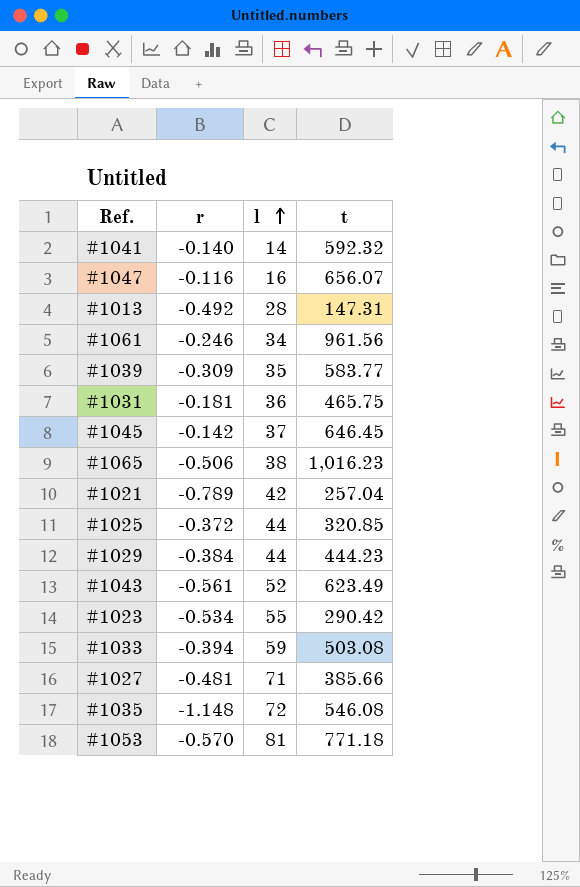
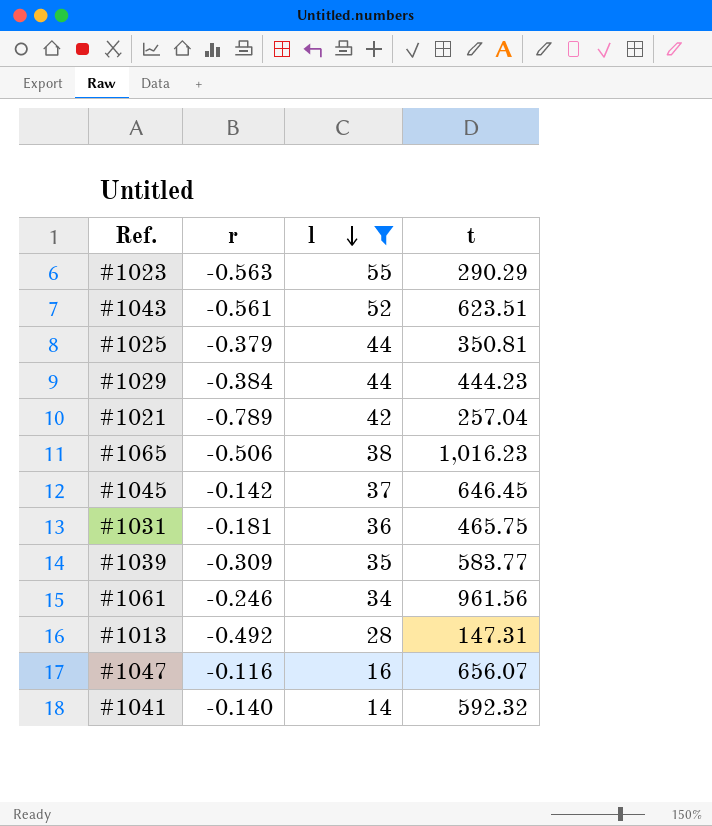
filter: none -> l <= 55
row order: l ascending -> l descending
#1023 | r: -0.534 -> -0.563
#1023 | t: 290.42 -> 290.29
#1043 | t: 623.49 -> 623.51
#1025 | r: -0.372 -> -0.379
#1025 | t: 320.85 -> 350.81

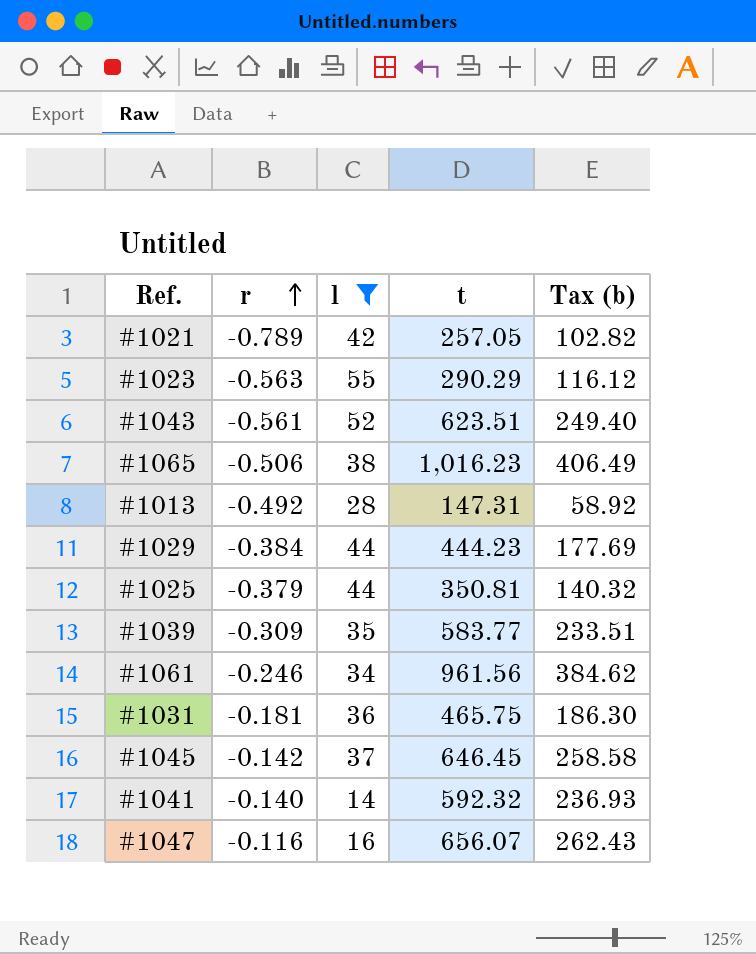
row order: l descending -> r ascending
column Tax (b) | formula: none -> [t] * 0.4
#1021 | t: 257.04 -> 257.05

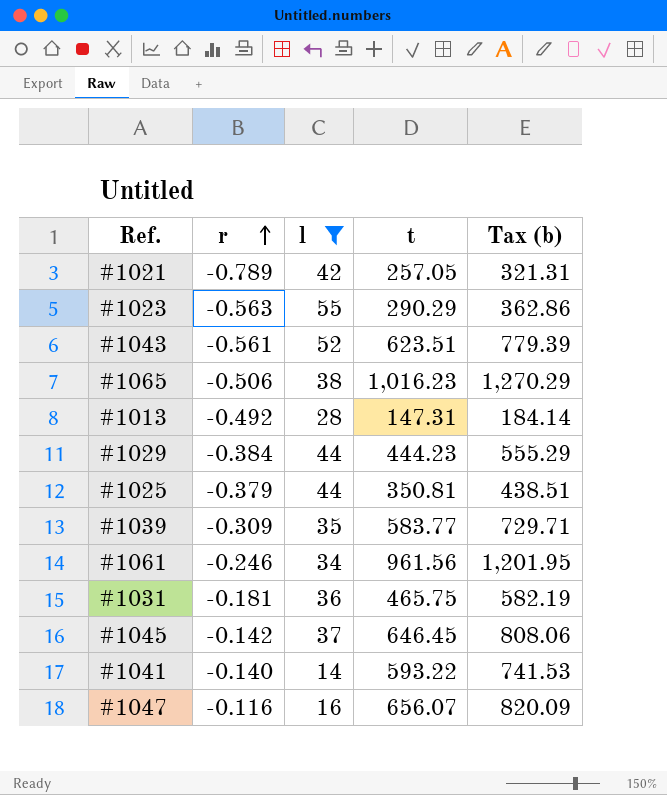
column Tax (b) | formula: [t] * 0.4 -> [t] * 1.25
#1041 | t: 592.32 -> 593.22

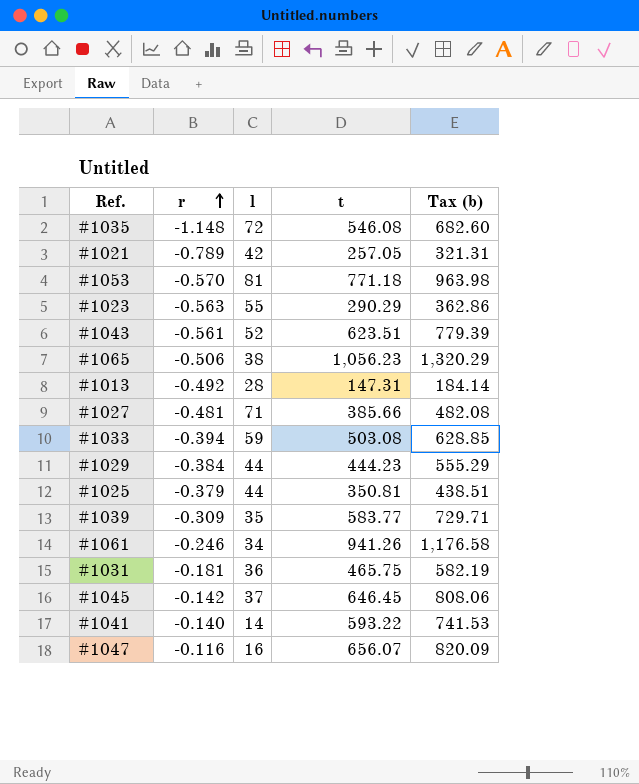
filter: l <= 55 -> none
#1065 | t: 1,016.23 -> 1,056.23
#1065 | Tax (b): 1,270.29 -> 1,320.29
#1061 | t: 961.56 -> 941.26
#1061 | Tax (b): 1,201.95 -> 1,176.58

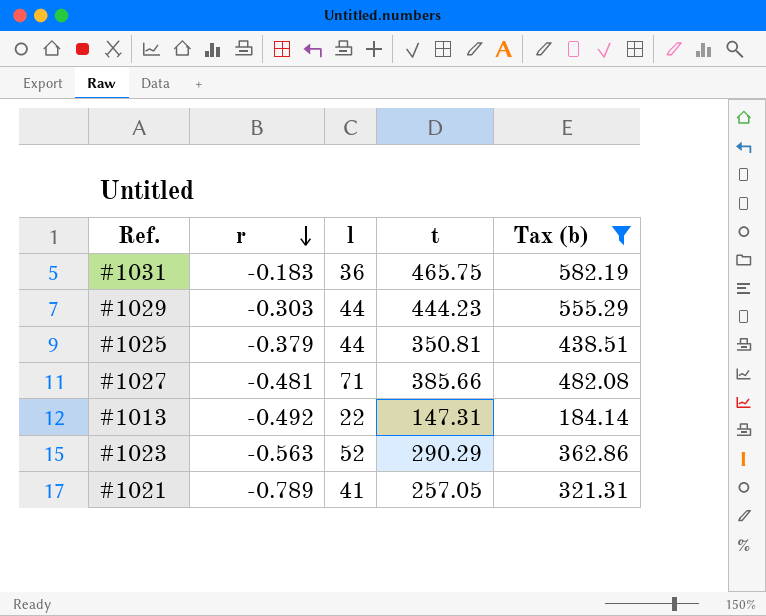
filter: none -> Tax (b) <= 582.19
row order: r ascending -> r descending
#1031 | r: -0.181 -> -0.183
#1029 | r: -0.384 -> -0.303
#1013 | l: 28 -> 22
#1023 | l: 55 -> 52
#1021 | l: 42 -> 41

